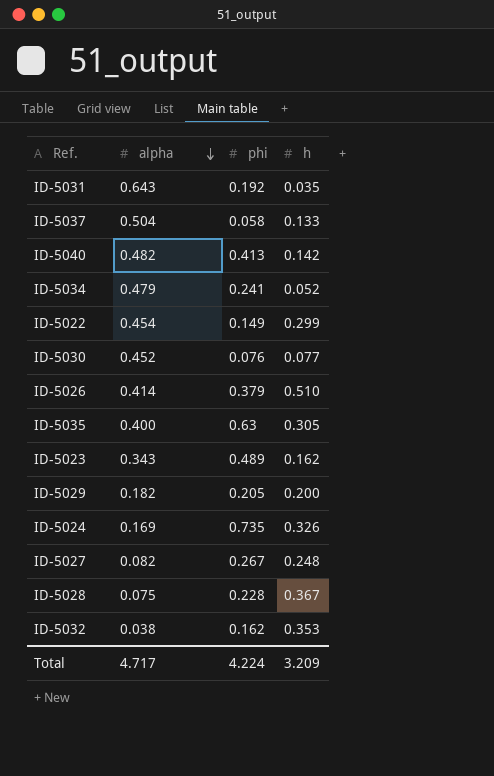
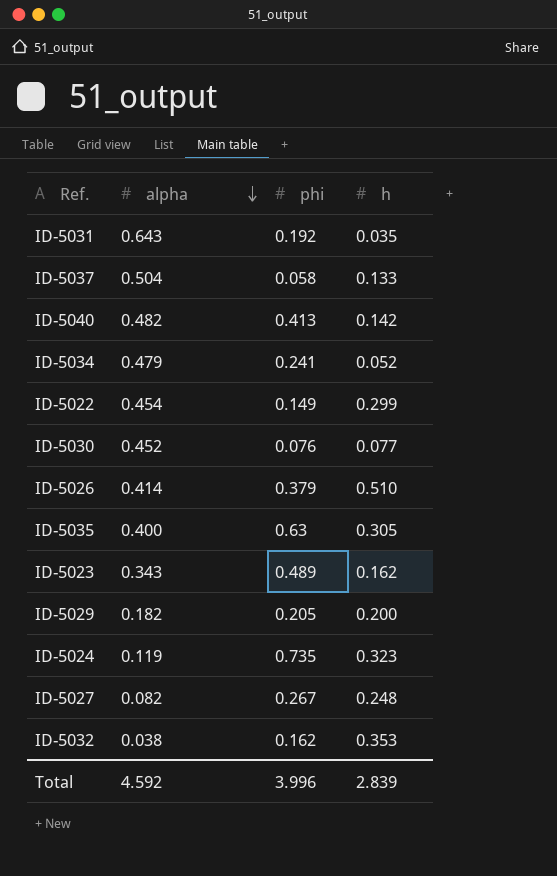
row ID-5028: 0.075 | 0.228 | 0.367 -> none
ID-5024 | alpha: 0.169 -> 0.119
ID-5024 | h: 0.326 -> 0.323
Total | alpha: 4.717 -> 4.592
Total | phi: 4.224 -> 3.996
Total | h: 3.209 -> 2.839

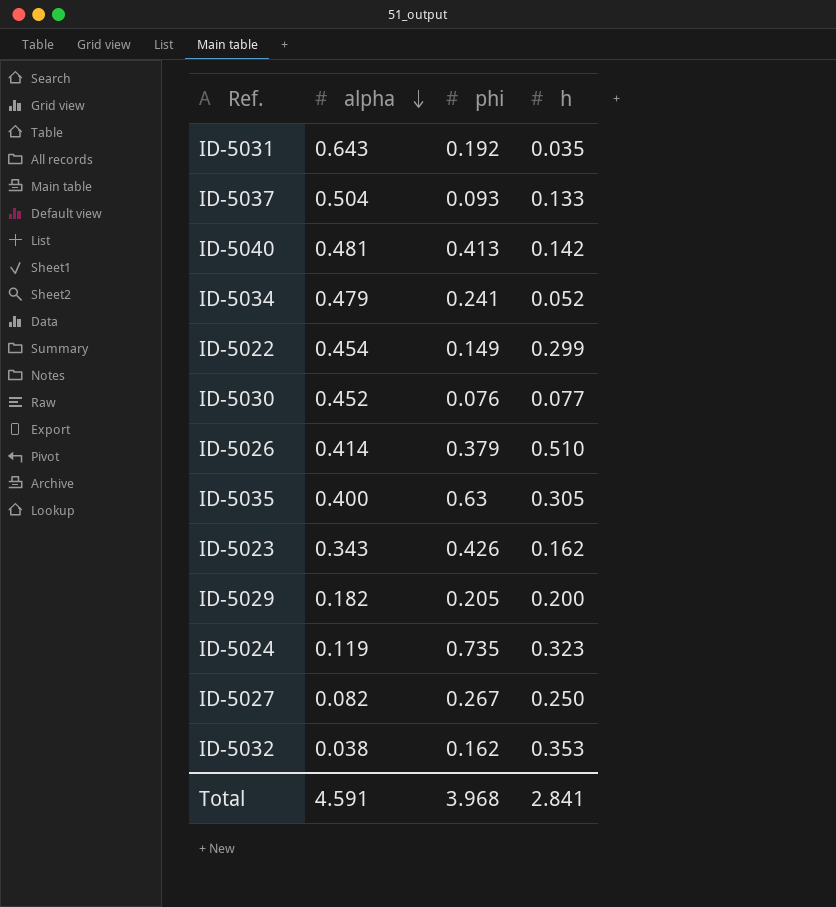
ID-5037 | phi: 0.058 -> 0.093
ID-5040 | alpha: 0.482 -> 0.481
ID-5023 | phi: 0.489 -> 0.426
ID-5027 | h: 0.248 -> 0.250
Total | alpha: 4.592 -> 4.591
Total | phi: 3.996 -> 3.968
Total | h: 2.839 -> 2.841

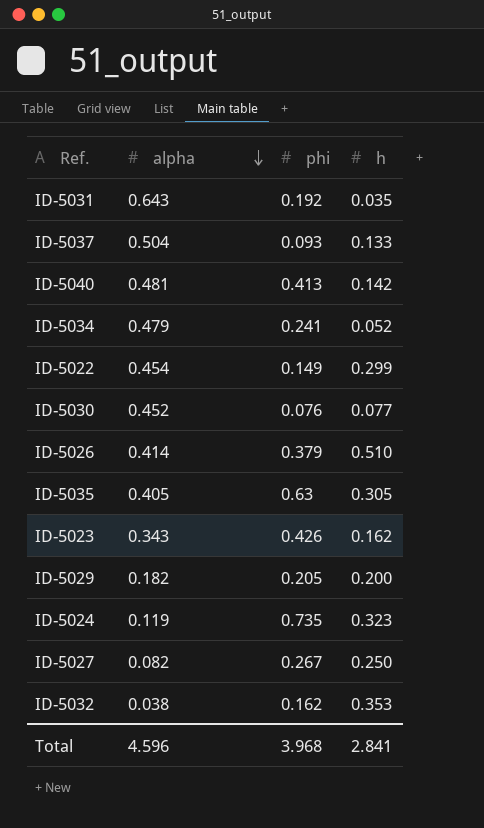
ID-5035 | alpha: 0.400 -> 0.405
Total | alpha: 4.591 -> 4.596

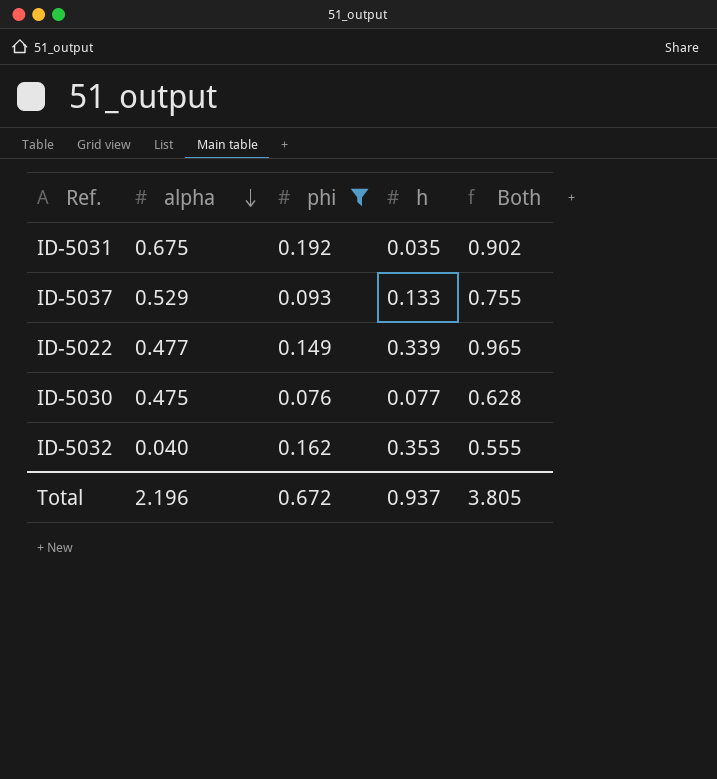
filter: none -> phi <= 0.192
column Both | formula: none -> [alpha] + [phi] + [h]
ID-5031 | alpha: 0.643 -> 0.675
ID-5037 | alpha: 0.504 -> 0.529
ID-5022 | alpha: 0.454 -> 0.477
ID-5022 | h: 0.299 -> 0.339
ID-5030 | alpha: 0.452 -> 0.475
ID-5032 | alpha: 0.038 -> 0.040
Total | alpha: 4.596 -> 2.196
Total | phi: 3.968 -> 0.672
Total | h: 2.841 -> 0.937

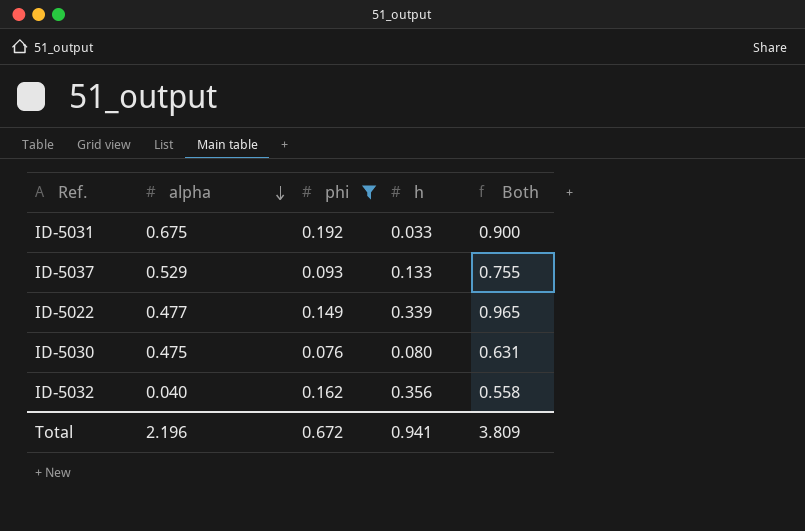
ID-5031 | h: 0.035 -> 0.033
ID-5031 | Both: 0.902 -> 0.900
ID-5030 | h: 0.077 -> 0.080
ID-5030 | Both: 0.628 -> 0.631
ID-5032 | h: 0.353 -> 0.356
ID-5032 | Both: 0.555 -> 0.558
Total | h: 0.937 -> 0.941
Total | Both: 3.805 -> 3.809

